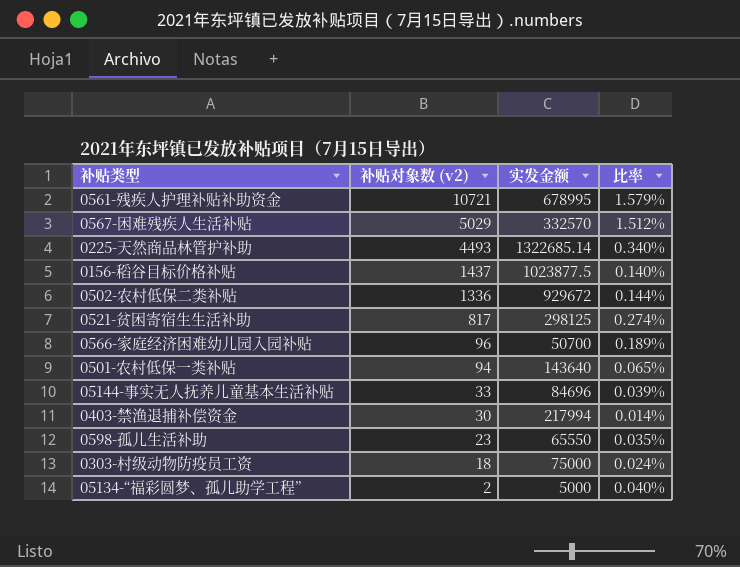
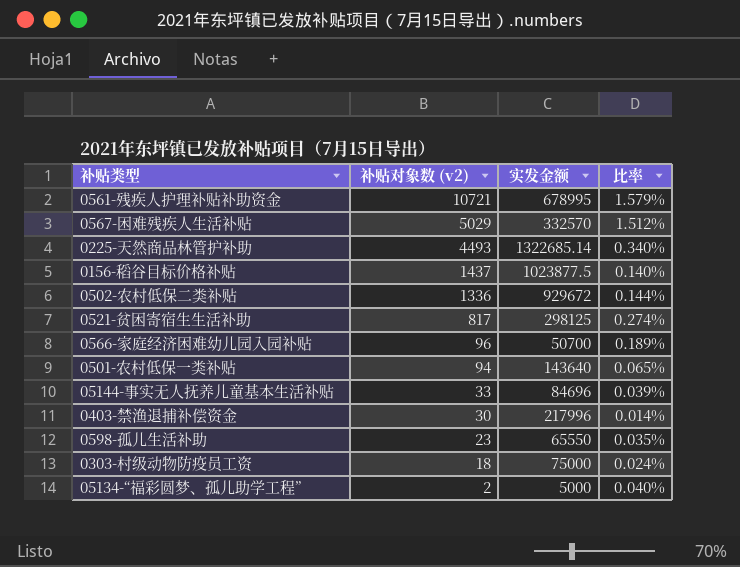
0403-禁渔退捕补偿资金 | 实发金额: 217994 -> 217996

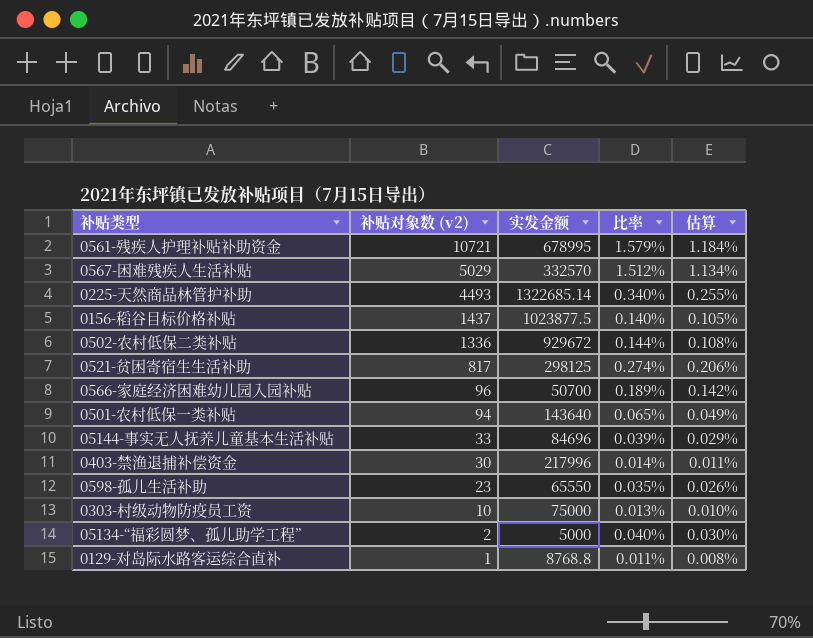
column 估算 | formula: none -> [比率] * 0.75
0303-村级动物防疫员工资 | 补贴对象数 (v2): 18 -> 10
0303-村级动物防疫员工资 | 比率: 0.024% -> 0.013%
row 0129-对岛际水路客运综合直补: none -> 1 | 8768.8 | 0.011% | 0.008%

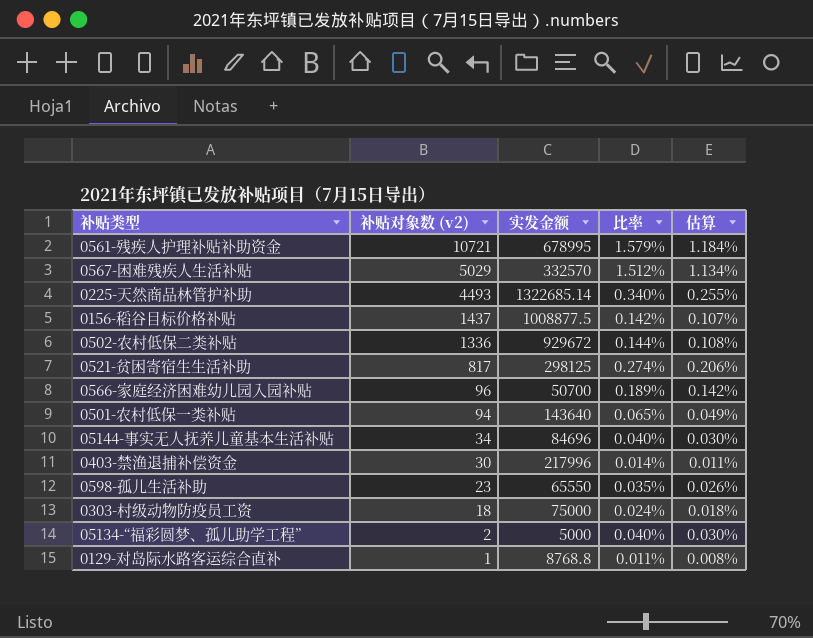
0156-稻谷目标价格补贴 | 实发金额: 1023877.5 -> 1008877.5
0156-稻谷目标价格补贴 | 比率: 0.140% -> 0.142%
0156-稻谷目标价格补贴 | 估算: 0.105% -> 0.107%
05144-事实无人抚养儿童基本生活补贴 | 补贴对象数 (v2): 33 -> 34
05144-事实无人抚养儿童基本生活补贴 | 比率: 0.039% -> 0.040%
05144-事实无人抚养儿童基本生活补贴 | 估算: 0.029% -> 0.030%
0303-村级动物防疫员工资 | 补贴对象数 (v2): 10 -> 18
0303-村级动物防疫员工资 | 比率: 0.013% -> 0.024%
0303-村级动物防疫员工资 | 估算: 0.010% -> 0.018%

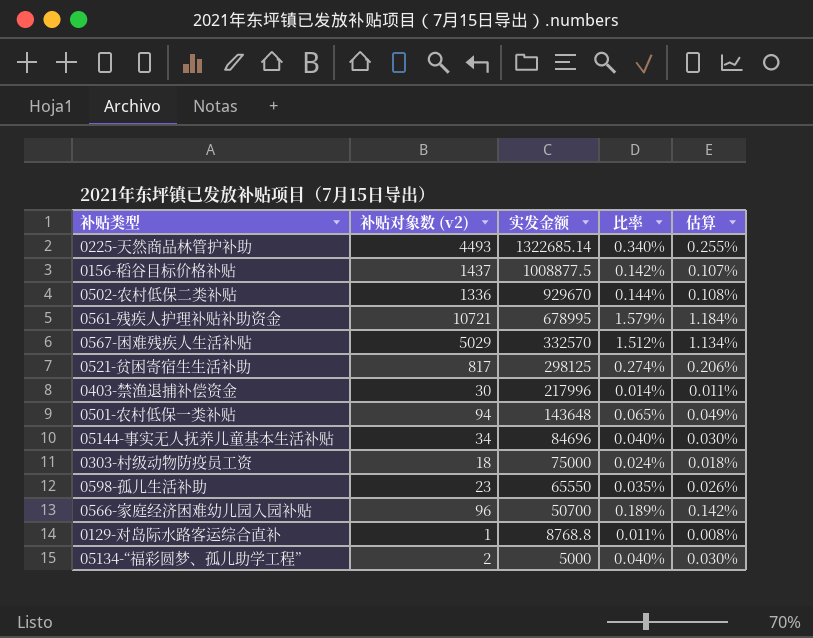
row order: 补贴对象数 (v2) descending -> 实发金额 descending
0502-农村低保二类补贴 | 实发金额: 929672 -> 929670
0501-农村低保一类补贴 | 实发金额: 143640 -> 143648

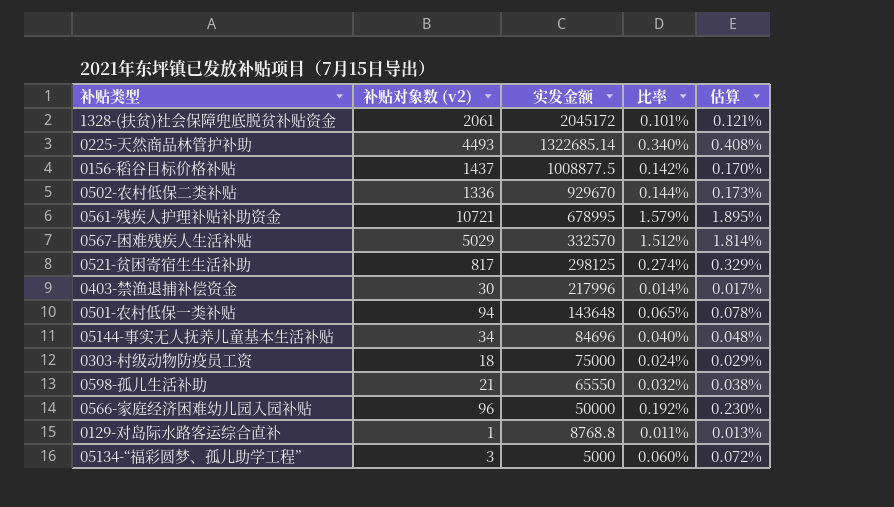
column 估算 | formula: [比率] * 0.75 -> [比率] * 1.2
row 1328-(扶贫)社会保障兜底脱贫补贴资金: none -> 2061 | 2045172 | 0.101% | 0.121%
0598-孤儿生活补助 | 补贴对象数 (v2): 23 -> 21
0598-孤儿生活补助 | 比率: 0.035% -> 0.032%
0566-家庭经济困难幼儿园入园补贴 | 实发金额: 50700 -> 50000
0566-家庭经济困难幼儿园入园补贴 | 比率: 0.189% -> 0.192%
05134-“福彩圆梦、孤儿助学工程” | 补贴对象数 (v2): 2 -> 3
05134-“福彩圆梦、孤儿助学工程” | 比率: 0.040% -> 0.060%

